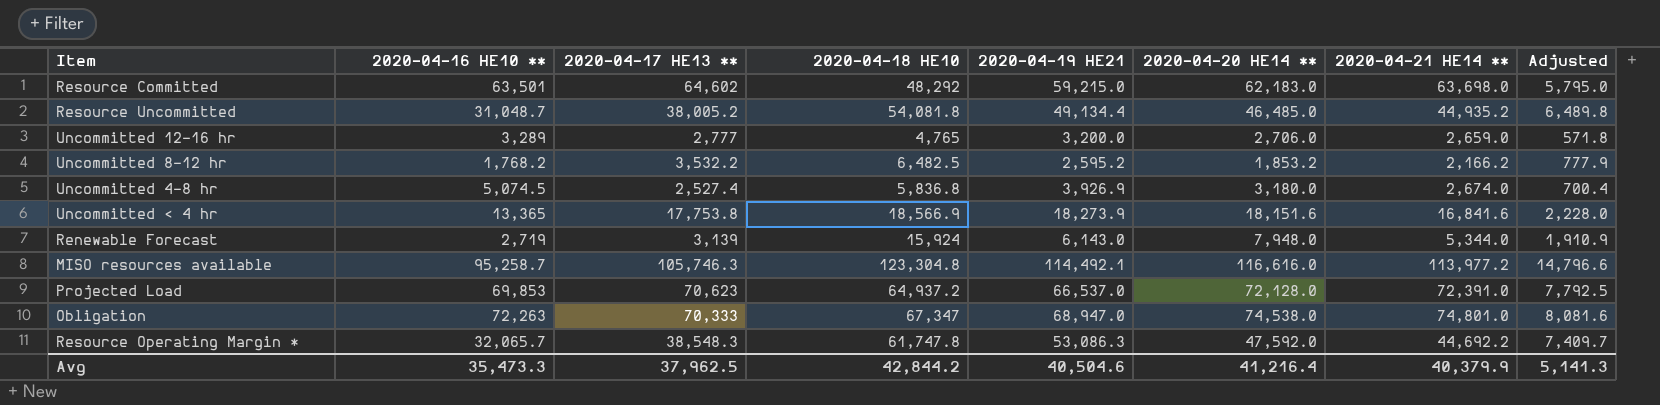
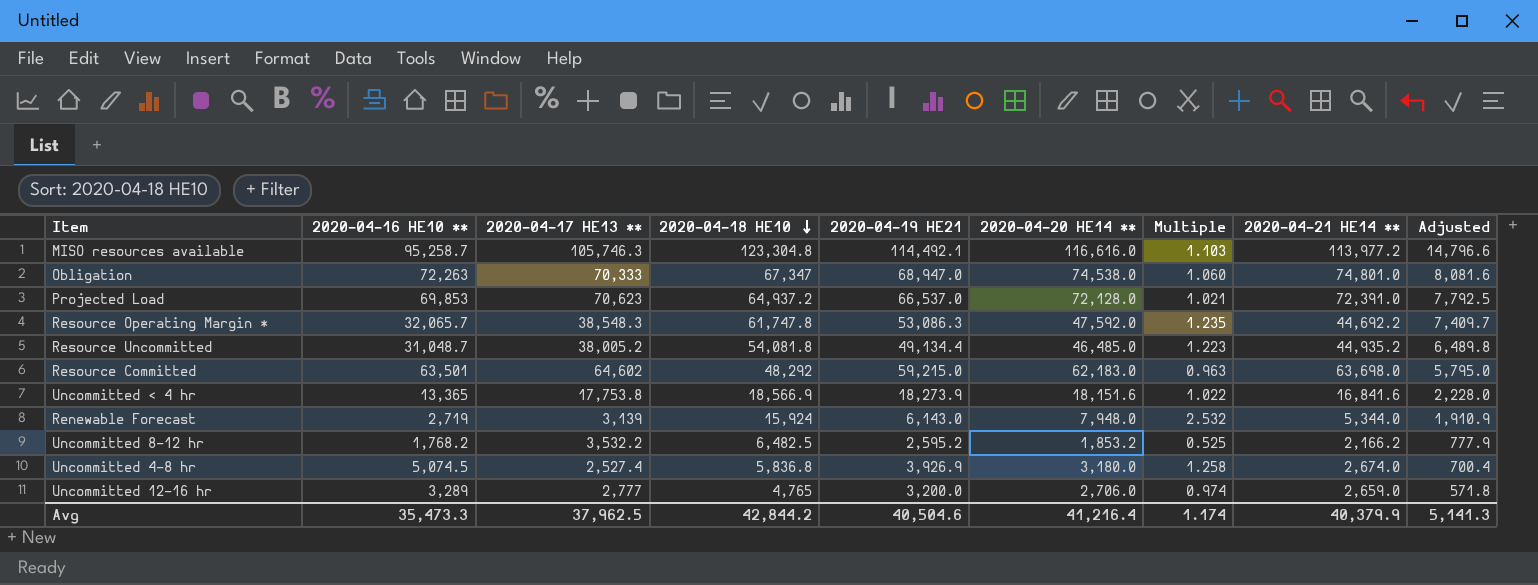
row order: none -> 2020-04-18 HE10 descending
column Multiple | formula: none -> [2020-04-20 HE14 **] / [2020-04-17 HE13 **]

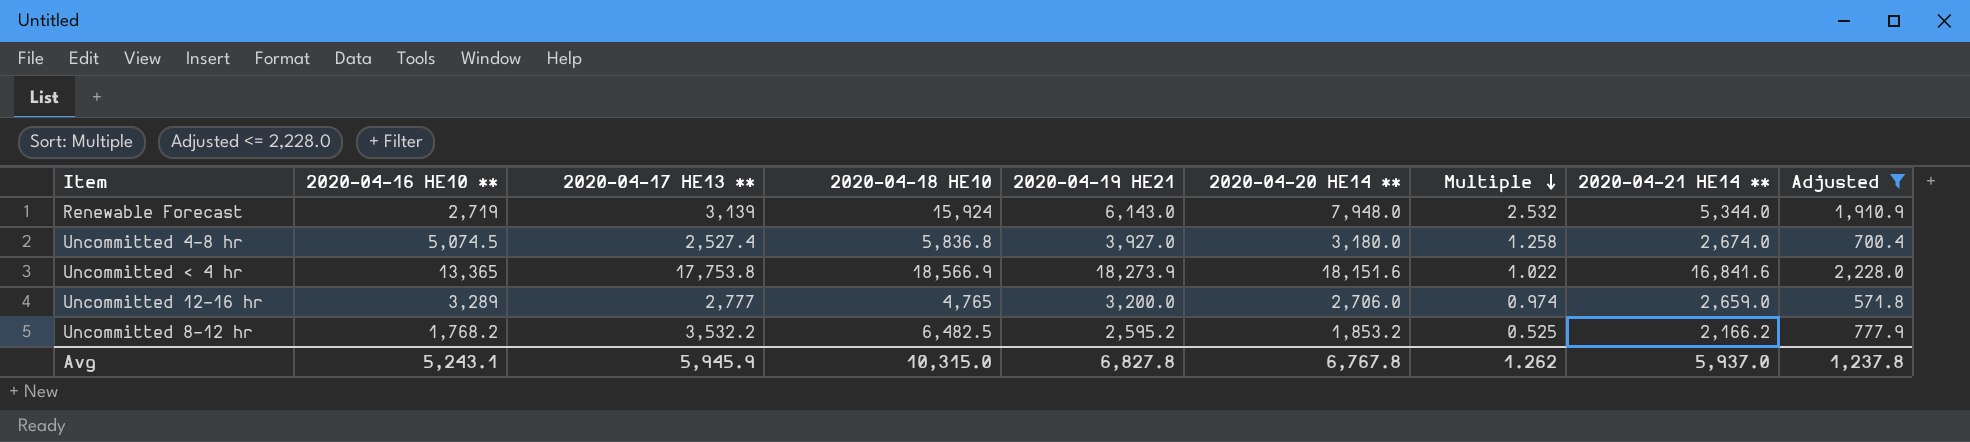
filter: none -> Adjusted <= 2,228.0
row order: 2020-04-18 HE10 descending -> Multiple descending
Uncommitted 4-8 hr | 2020-04-19 HE21: 3,926.9 -> 3,927.0
Avg | 2020-04-16 HE10 **: 35,473.3 -> 5,243.1
Avg | 2020-04-17 HE13 **: 37,962.5 -> 5,945.9
Avg | 2020-04-18 HE10: 42,844.2 -> 10,315.0
Avg | 2020-04-19 HE21: 40,504.6 -> 6,827.8
Avg | 2020-04-20 HE14 **: 41,216.4 -> 6,767.8
Avg | Multiple: 1.174 -> 1.262
Avg | 2020-04-21 HE14 **: 40,379.9 -> 5,937.0
Avg | Adjusted: 5,141.3 -> 1,237.8

